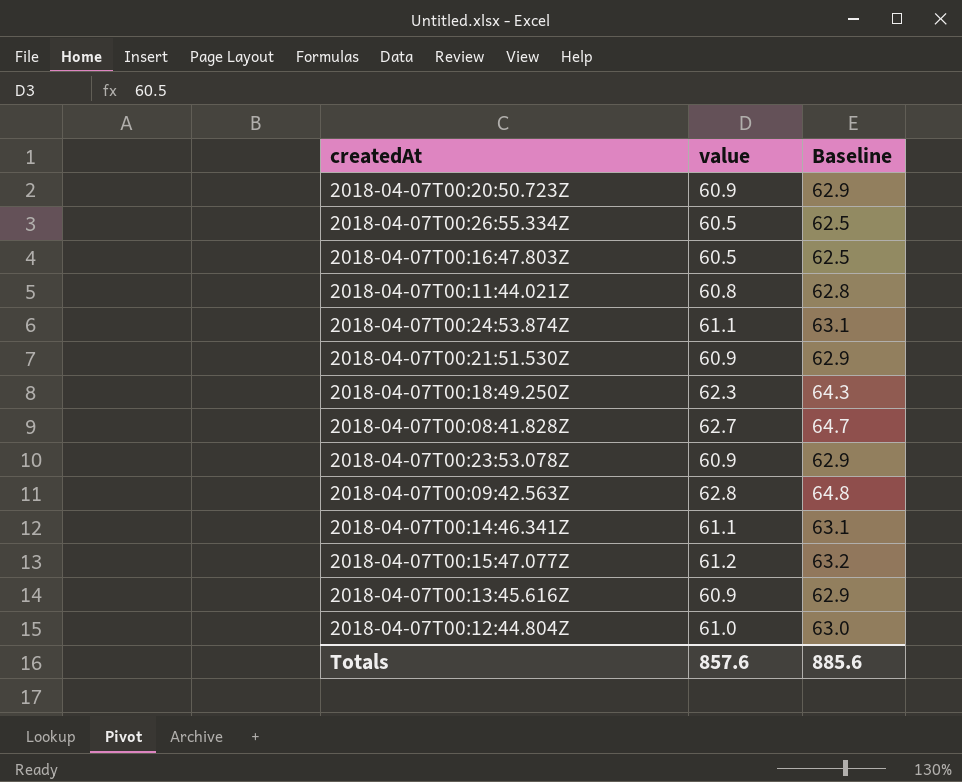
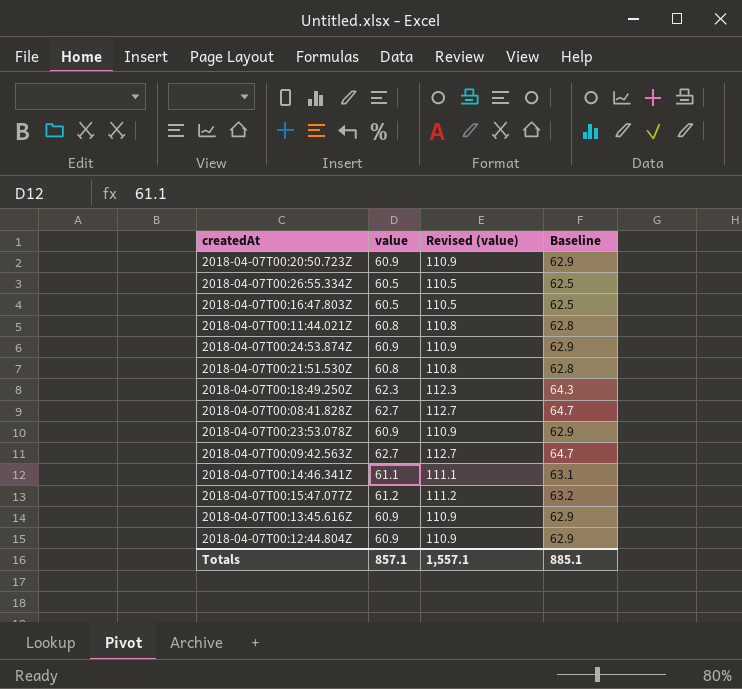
column Revised (value) | formula: none -> [value] + 50
2018-04-07T00:24:53.874Z | value: 61.1 -> 60.9
2018-04-07T00:24:53.874Z | Baseline: 63.1 -> 62.9
2018-04-07T00:21:51.530Z | value: 60.9 -> 60.8
2018-04-07T00:21:51.530Z | Baseline: 62.9 -> 62.8
2018-04-07T00:09:42.563Z | value: 62.8 -> 62.7
2018-04-07T00:09:42.563Z | Baseline: 64.8 -> 64.7
2018-04-07T00:12:44.804Z | value: 61.0 -> 60.9
2018-04-07T00:12:44.804Z | Baseline: 63.0 -> 62.9
Totals | value: 857.6 -> 857.1
Totals | Baseline: 885.6 -> 885.1

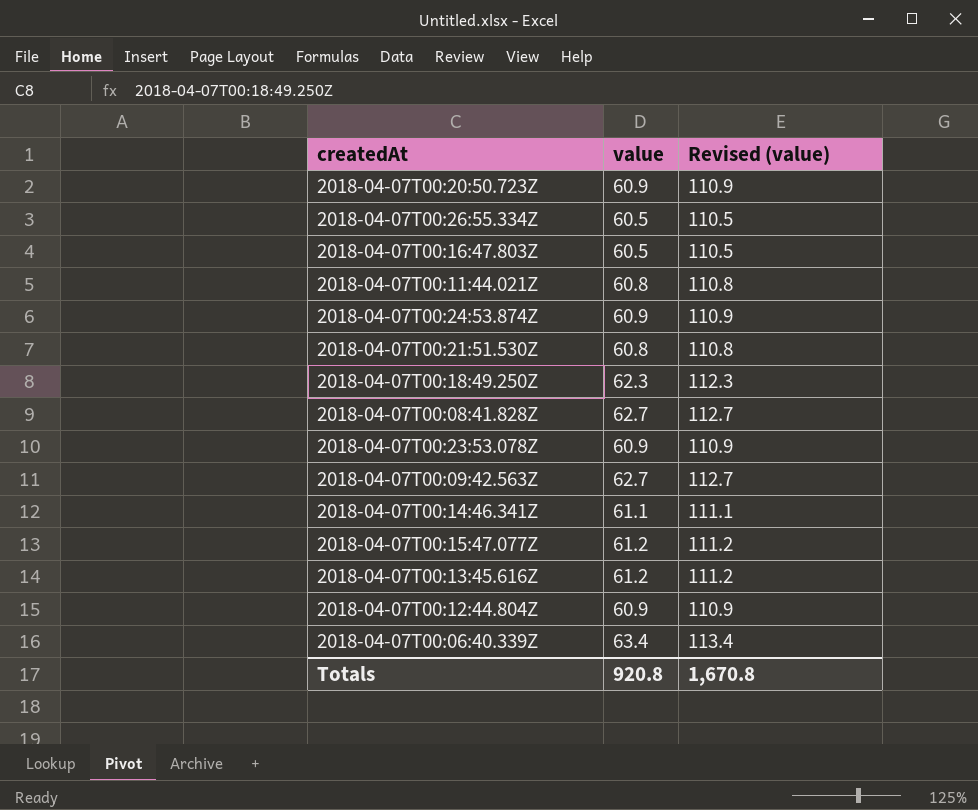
column Baseline | formula: [value] + 2 -> none
2018-04-07T00:13:45.616Z | value: 60.9 -> 61.2
2018-04-07T00:13:45.616Z | Revised (value): 110.9 -> 111.2
row 2018-04-07T00:06:40.339Z: none -> 63.4 | 113.4
Totals | value: 857.1 -> 920.8
Totals | Revised (value): 1,557.1 -> 1,670.8

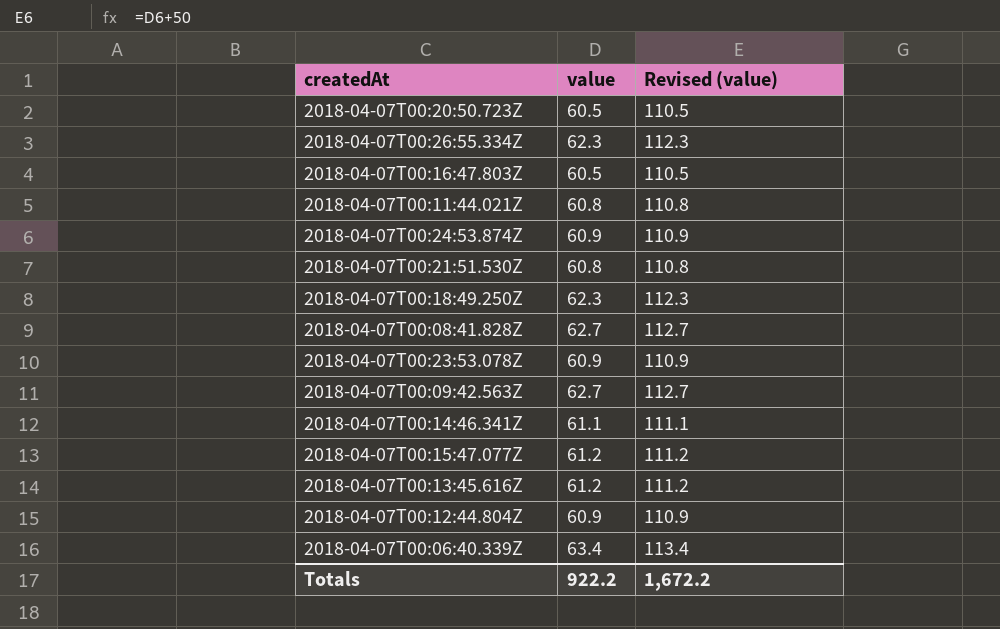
2018-04-07T00:20:50.723Z | value: 60.9 -> 60.5
2018-04-07T00:20:50.723Z | Revised (value): 110.9 -> 110.5
2018-04-07T00:26:55.334Z | value: 60.5 -> 62.3
2018-04-07T00:26:55.334Z | Revised (value): 110.5 -> 112.3
Totals | value: 920.8 -> 922.2
Totals | Revised (value): 1,670.8 -> 1,672.2

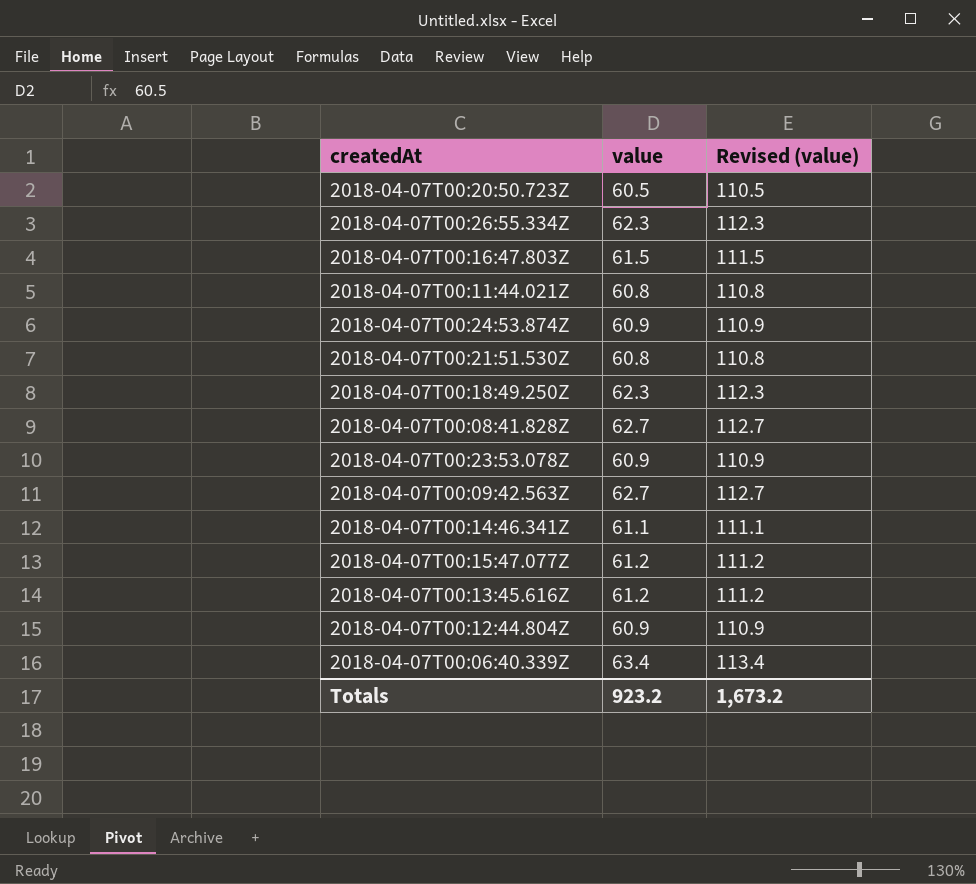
2018-04-07T00:16:47.803Z | value: 60.5 -> 61.5
2018-04-07T00:16:47.803Z | Revised (value): 110.5 -> 111.5
Totals | value: 922.2 -> 923.2
Totals | Revised (value): 1,672.2 -> 1,673.2

